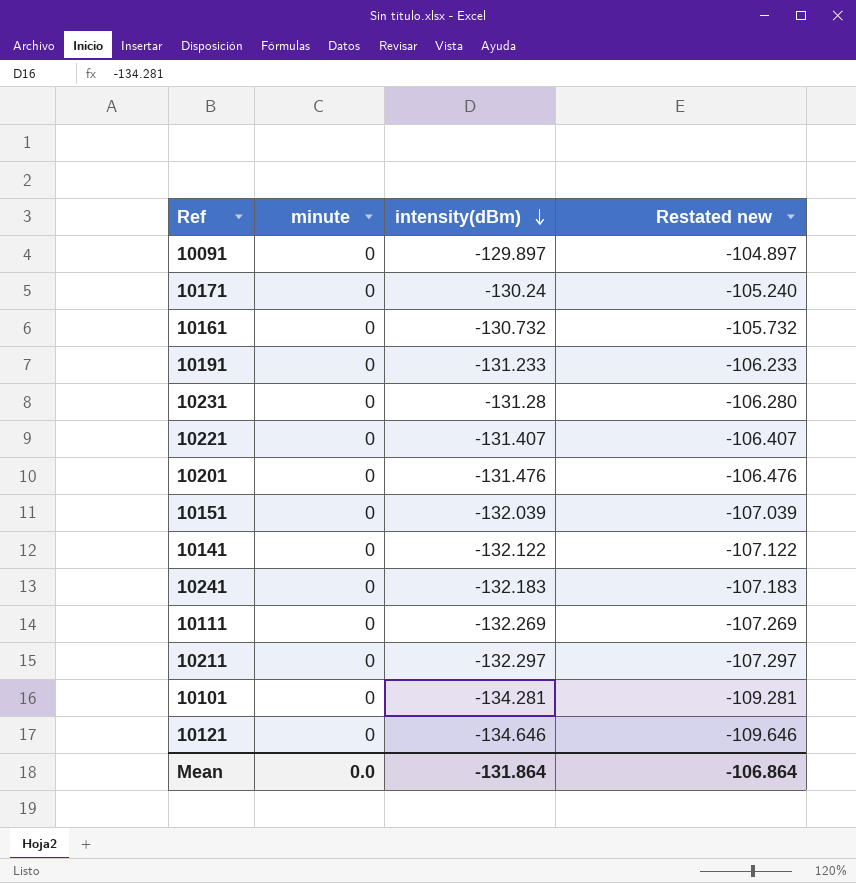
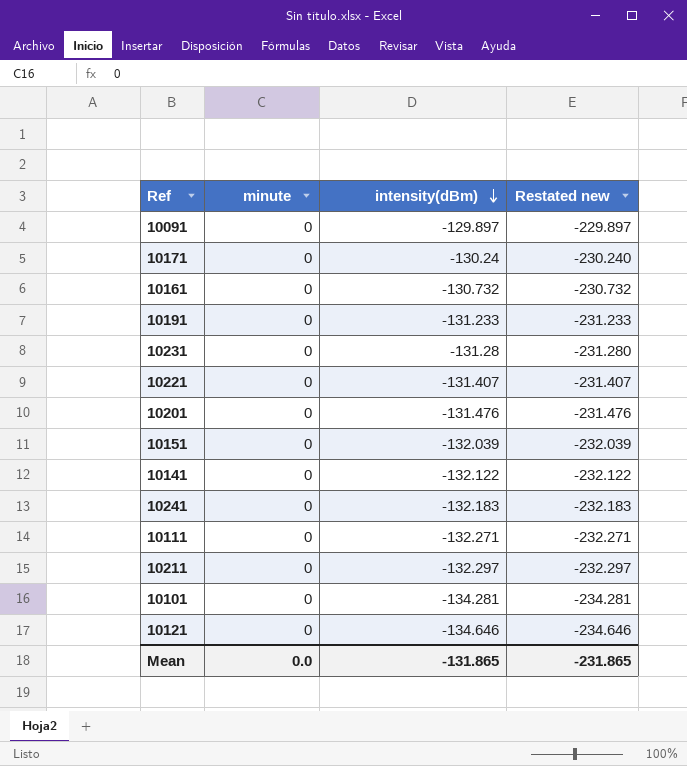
column Restated new | formula: [intensity(dBm)] + 25 -> [intensity(dBm)] - 100
10111 | intensity(dBm): -132.269 -> -132.271
Mean | intensity(dBm): -131.864 -> -131.865
Mean | Restated new: -106.864 -> -231.865

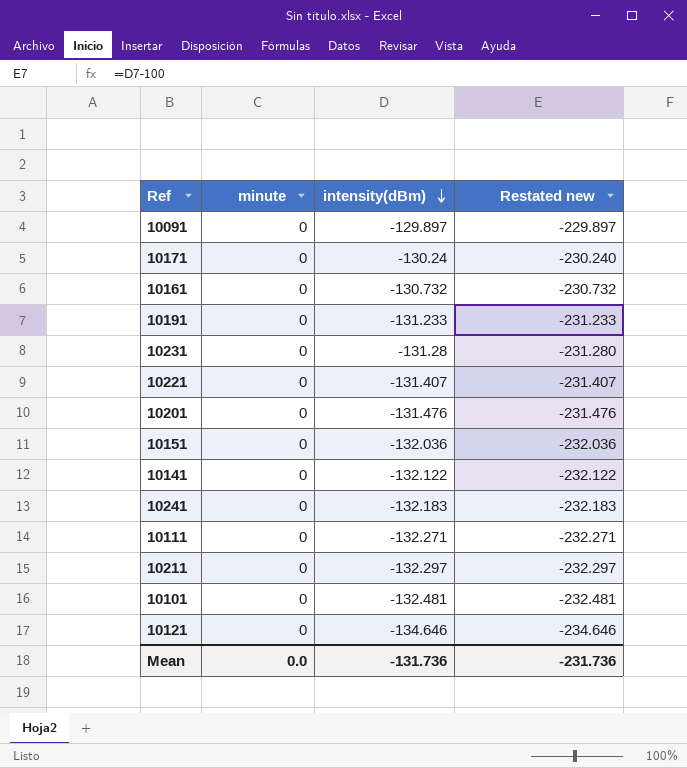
10151 | intensity(dBm): -132.039 -> -132.036
10151 | Restated new: -232.039 -> -232.036
10101 | intensity(dBm): -134.281 -> -132.481
10101 | Restated new: -234.281 -> -232.481
Mean | intensity(dBm): -131.865 -> -131.736
Mean | Restated new: -231.865 -> -231.736

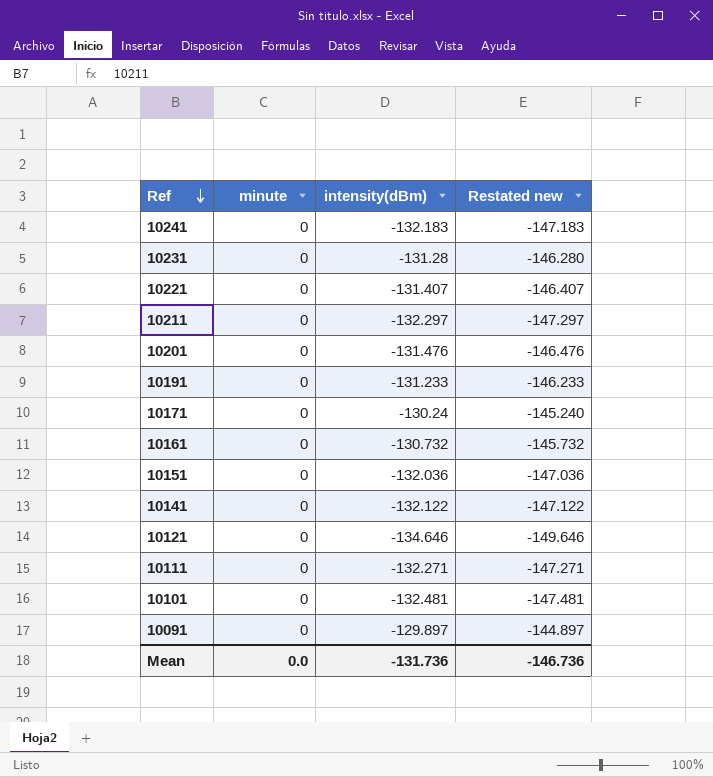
row order: intensity(dBm) descending -> Ref descending
column Restated new | formula: [intensity(dBm)] - 100 -> [intensity(dBm)] - 15
Mean | Restated new: -231.736 -> -146.736

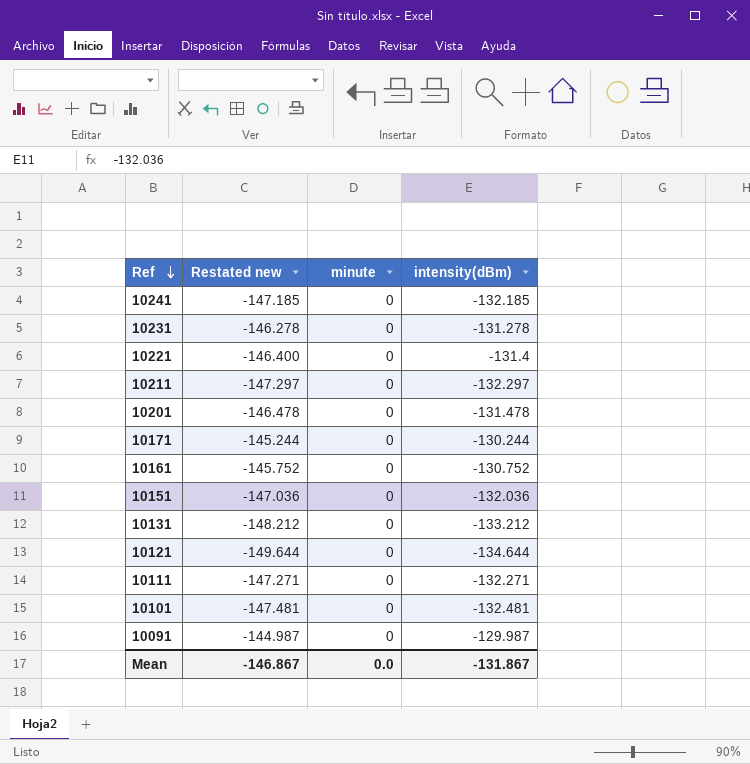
column Restated new | position: 4 -> 2
row 10191: 0 | -131.233 | -146.233 -> none
row 10141: 0 | -132.122 | -147.122 -> none
10241 | Restated new: -147.183 -> -147.185
10241 | intensity(dBm): -132.183 -> -132.185
10231 | Restated new: -146.280 -> -146.278
10231 | intensity(dBm): -131.28 -> -131.278
10221 | Restated new: -146.407 -> -146.400
10221 | intensity(dBm): -131.407 -> -131.4
10201 | Restated new: -146.476 -> -146.478
10201 | intensity(dBm): -131.476 -> -131.478
10171 | Restated new: -145.240 -> -145.244
10171 | intensity(dBm): -130.24 -> -130.244
10161 | Restated new: -145.732 -> -145.752
10161 | intensity(dBm): -130.732 -> -130.752
row 10131: none -> -148.212 | 0 | -133.212
10121 | Restated new: -149.646 -> -149.644
10121 | intensity(dBm): -134.646 -> -134.644
10091 | Restated new: -144.897 -> -144.987
10091 | intensity(dBm): -129.897 -> -129.987
Mean | Restated new: -146.736 -> -146.867
Mean | intensity(dBm): -131.736 -> -131.867

